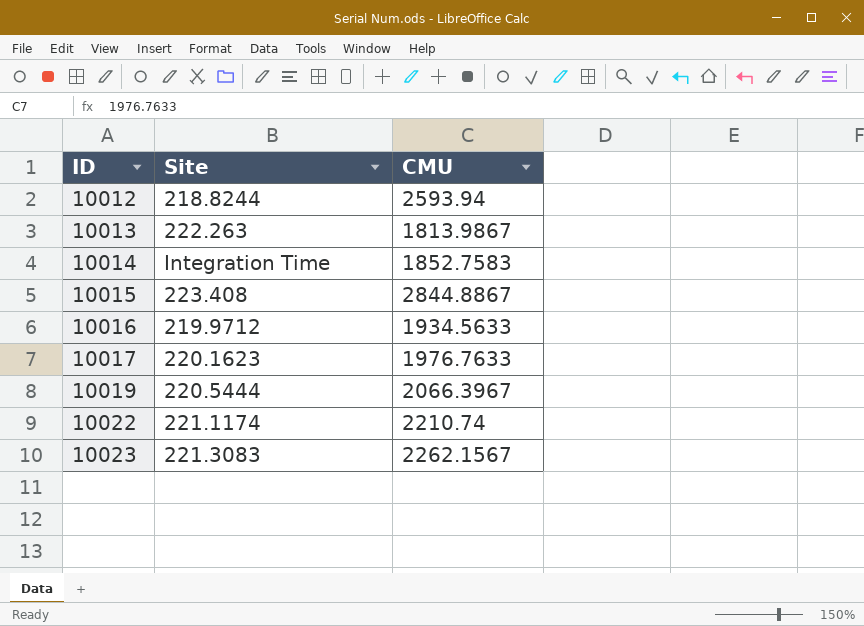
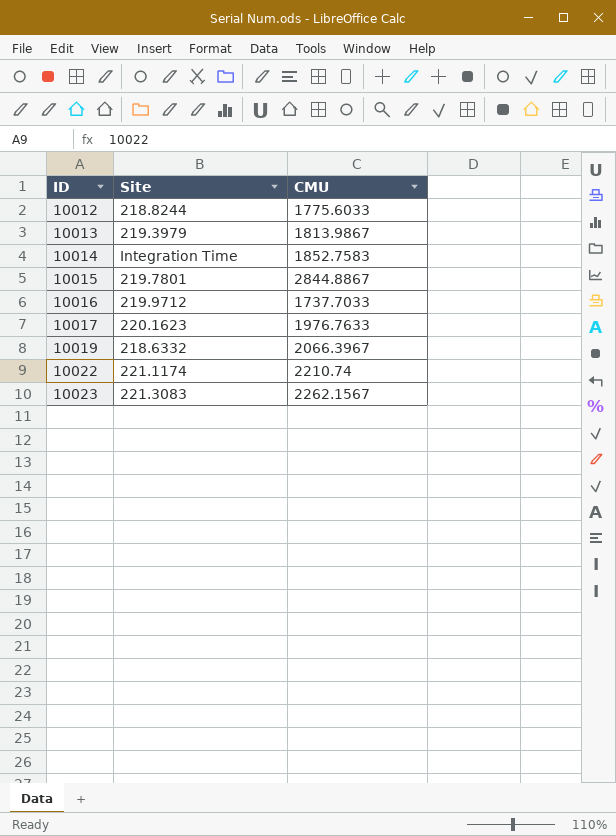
10012 | CMU: 2593.94 -> 1775.6033
10013 | Site: 222.263 -> 219.3979
10015 | Site: 223.408 -> 219.7801
10016 | CMU: 1934.5633 -> 1737.7033
10019 | Site: 220.5444 -> 218.6332

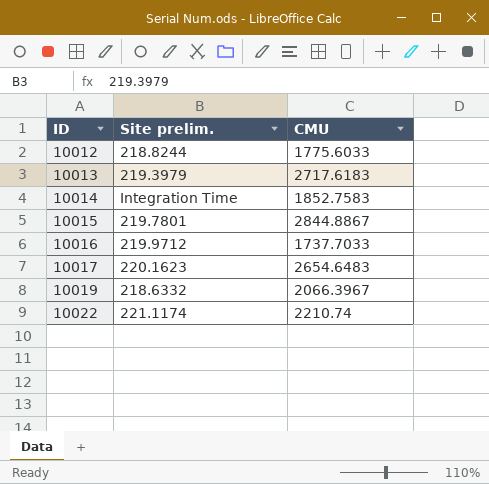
column name: Site -> Site prelim.
row 10023: 221.3083 | 2262.1567 -> none
10013 | CMU: 1813.9867 -> 2717.6183
10017 | CMU: 1976.7633 -> 2654.6483

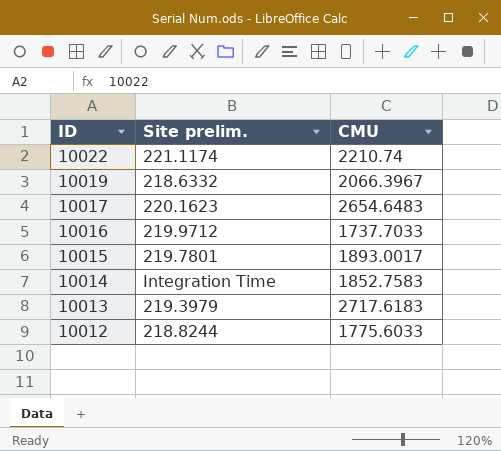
row order: ID ascending -> ID descending
10015 | CMU: 2844.8867 -> 1893.0017

